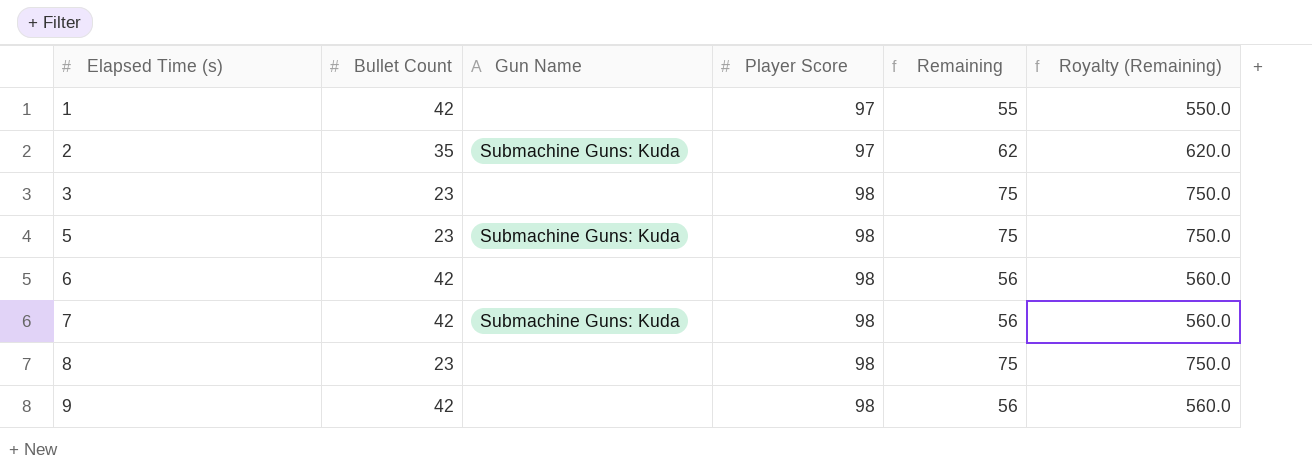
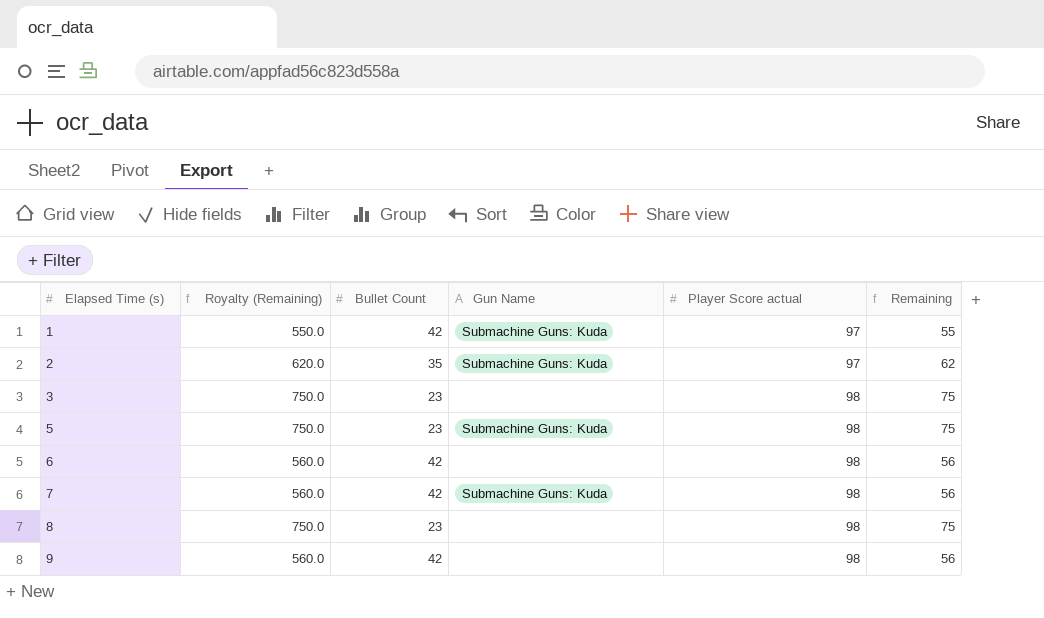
column Royalty (Remaining) | position: 6 -> 2
column name: Player Score -> Player Score actual
1 | Gun Name: none -> Submachine Guns: Kuda

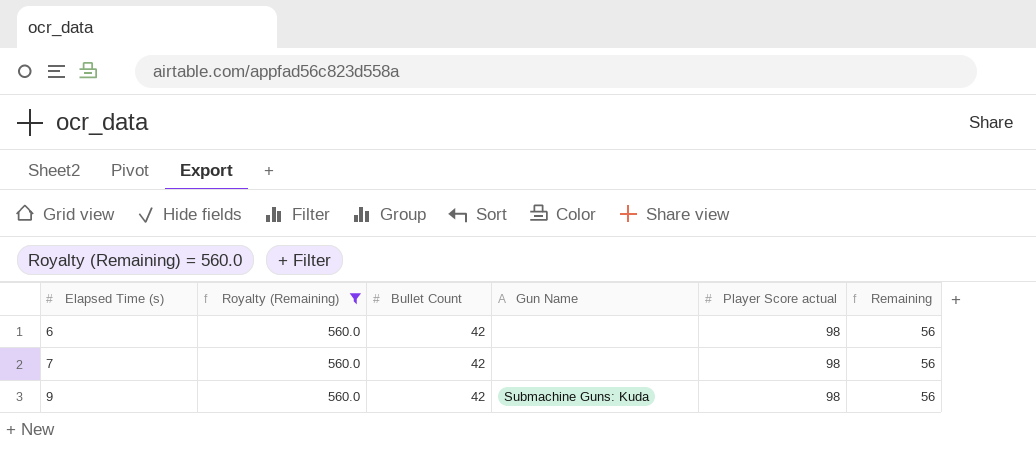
filter: none -> Royalty (Remaining) = 560.0
7 | Gun Name: Submachine Guns: Kuda -> none
9 | Gun Name: none -> Submachine Guns: Kuda

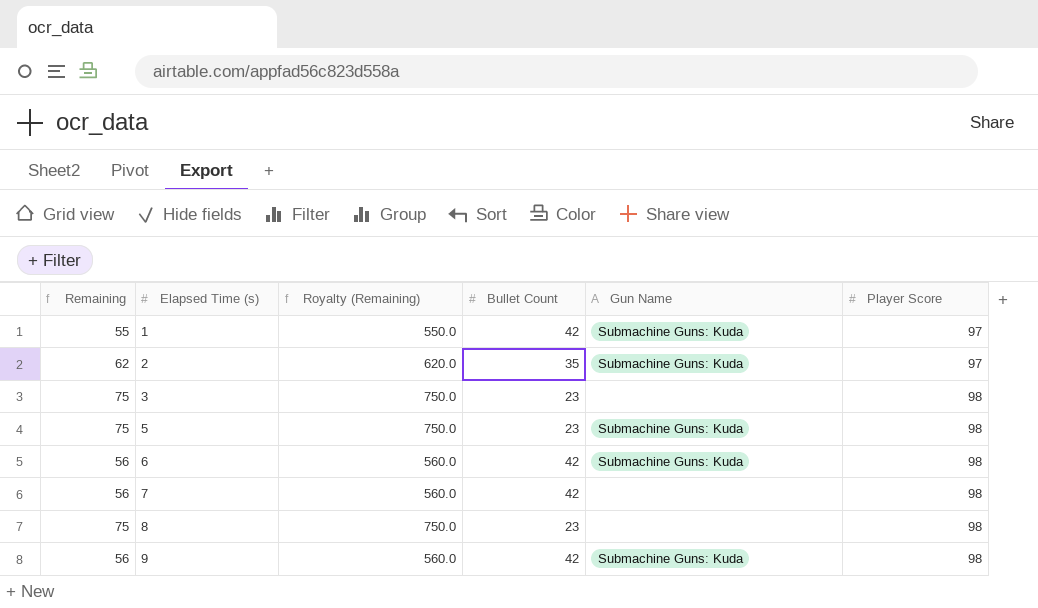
filter: Royalty (Remaining) = 560.0 -> none
column Remaining | position: 6 -> 1
column name: Player Score actual -> Player Score
6 | Gun Name: none -> Submachine Guns: Kuda

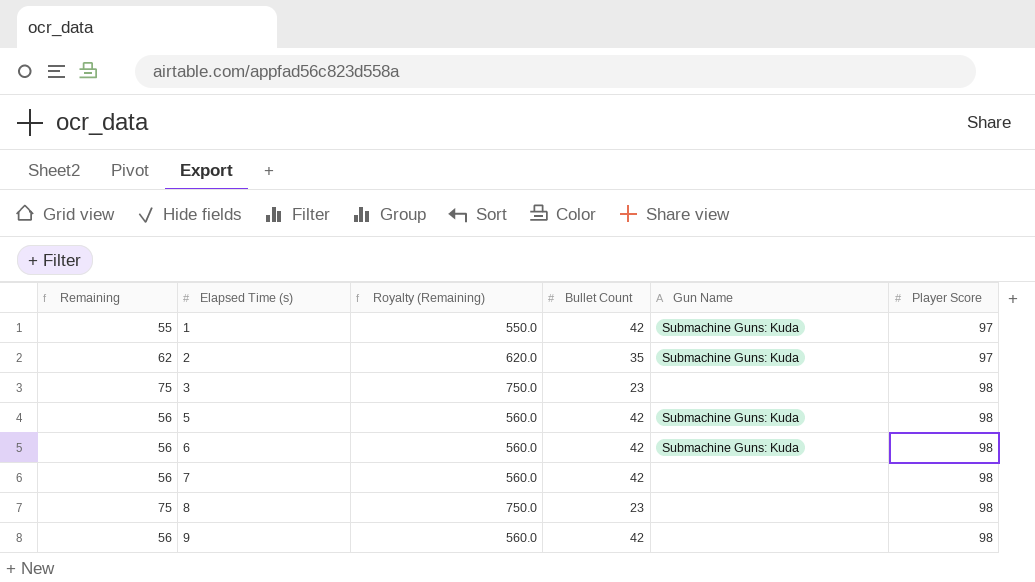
5 | Remaining: 75 -> 56
5 | Royalty (Remaining): 750.0 -> 560.0
5 | Bullet Count: 23 -> 42
9 | Gun Name: Submachine Guns: Kuda -> none

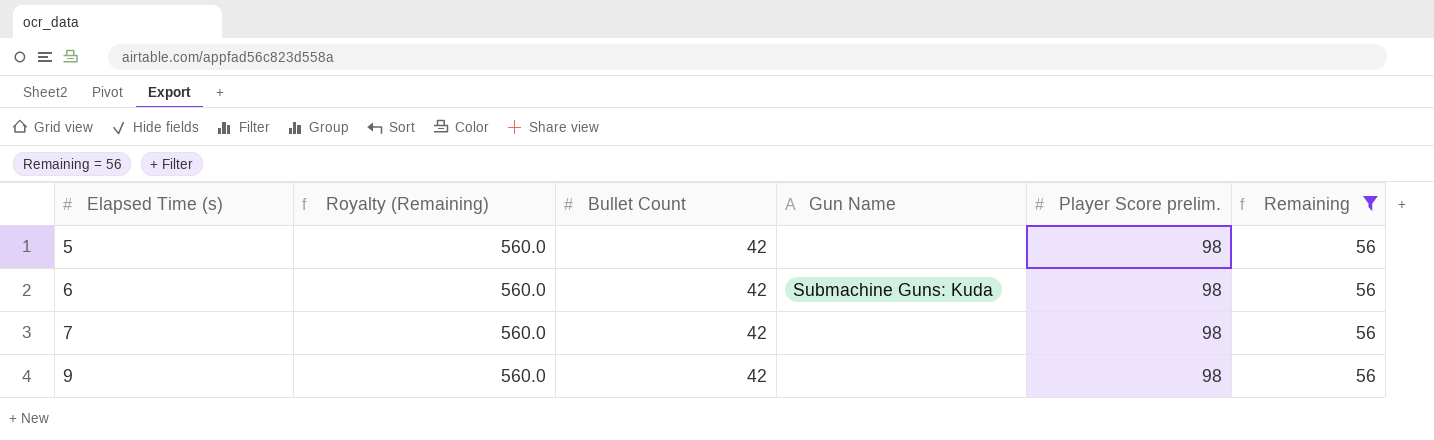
filter: none -> Remaining = 56
column name: Player Score -> Player Score prelim.
column Remaining | position: 1 -> 6
5 | Gun Name: Submachine Guns: Kuda -> none

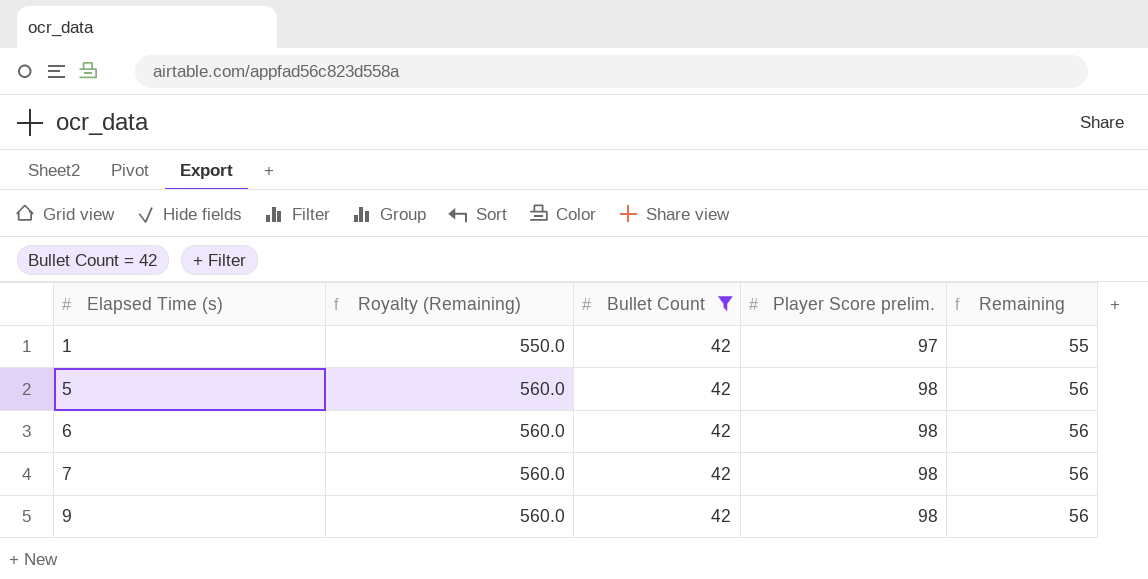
filter: Remaining = 56 -> Bullet Count = 42
column Gun Name | position: 4 -> none

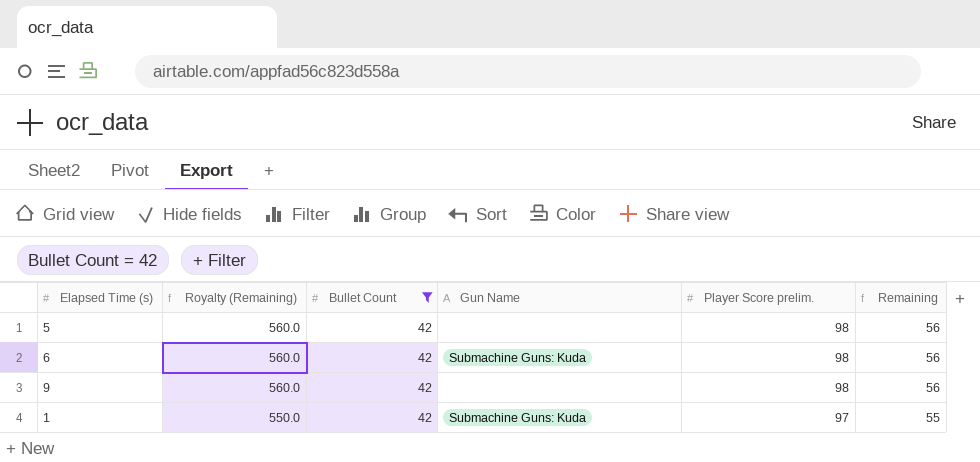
row order: Elapsed Time (s) ascending -> Royalty (Remaining) descending
column Gun Name | position: none -> 4
row 7: 560.0 | 42 | 98 | 56 -> none

